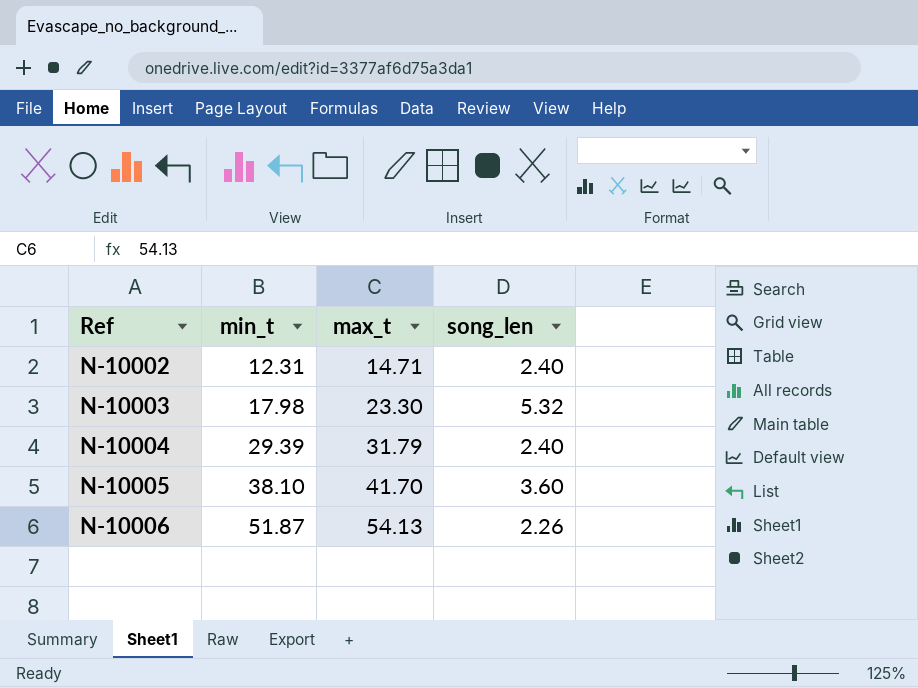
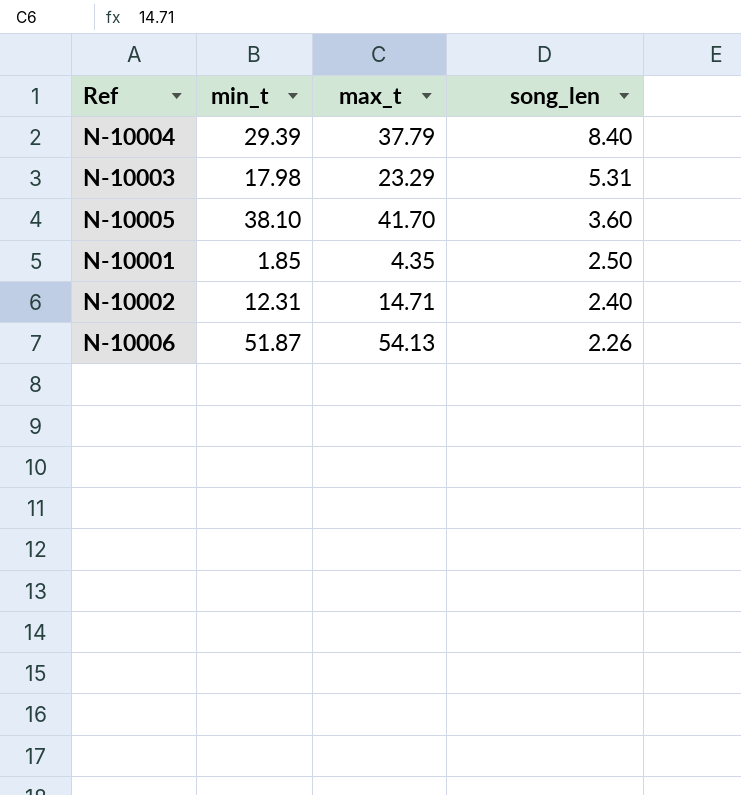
row order: Ref ascending -> song_len descending
N-10004 | max_t: 31.79 -> 37.79
N-10004 | song_len: 2.40 -> 8.40
N-10003 | max_t: 23.30 -> 23.29
N-10003 | song_len: 5.32 -> 5.31
row N-10001: none -> 1.85 | 4.35 | 2.50

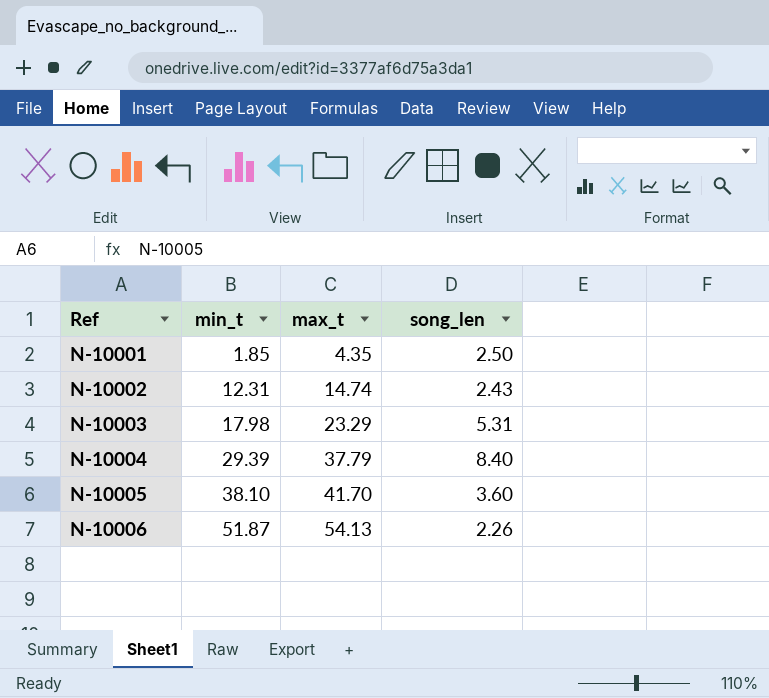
row order: song_len descending -> Ref ascending
N-10002 | max_t: 14.71 -> 14.74
N-10002 | song_len: 2.40 -> 2.43

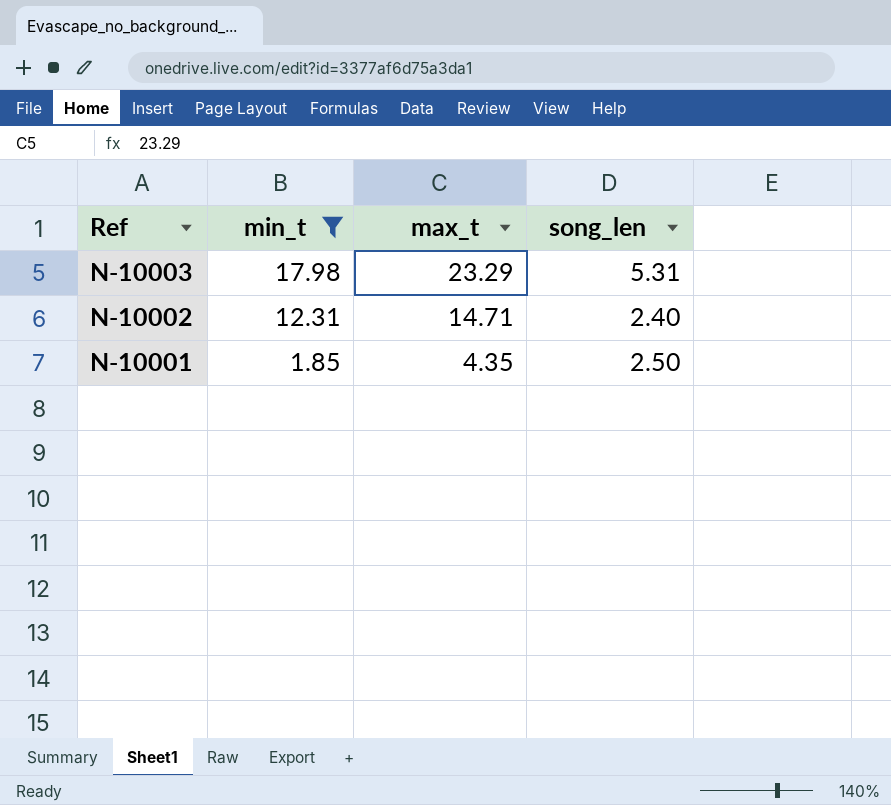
filter: none -> min_t <= 17.98
row order: Ref ascending -> Ref descending
N-10002 | max_t: 14.74 -> 14.71
N-10002 | song_len: 2.43 -> 2.40

